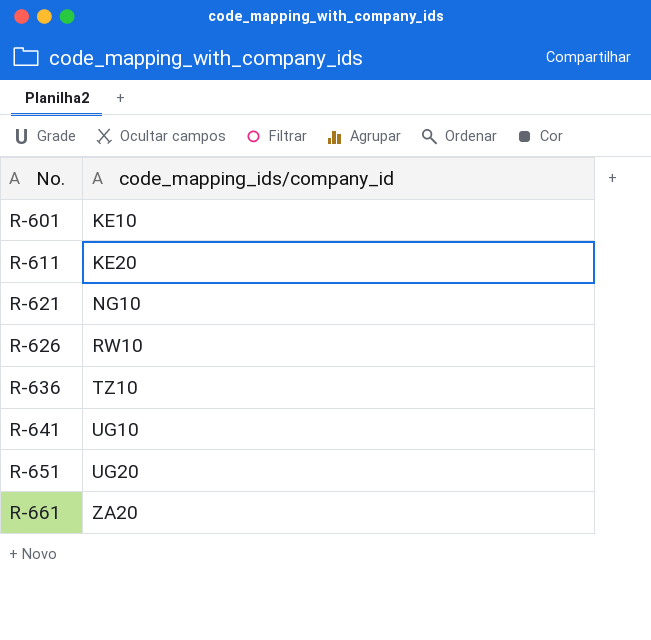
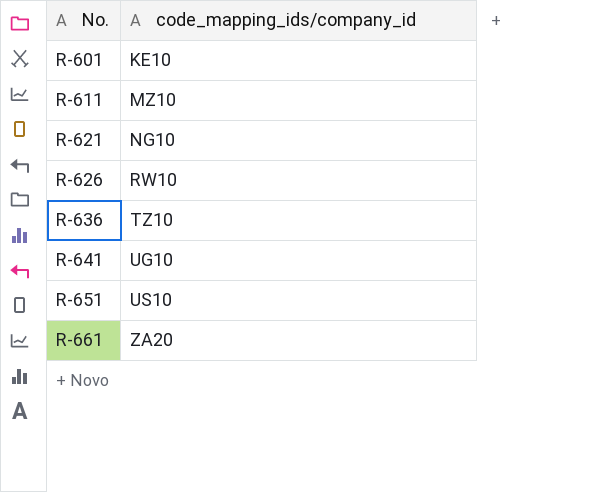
R-611 | code_mapping_ids/company_id: KE20 -> MZ10
R-651 | code_mapping_ids/company_id: UG20 -> US10

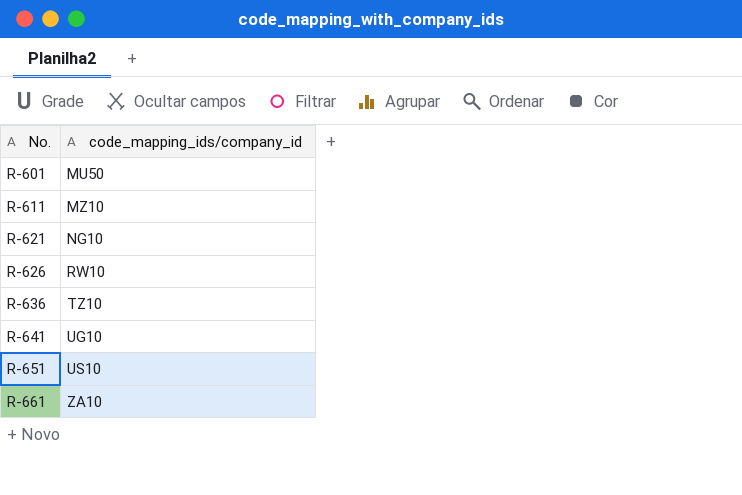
R-601 | code_mapping_ids/company_id: KE10 -> MU50
R-661 | code_mapping_ids/company_id: ZA20 -> ZA10

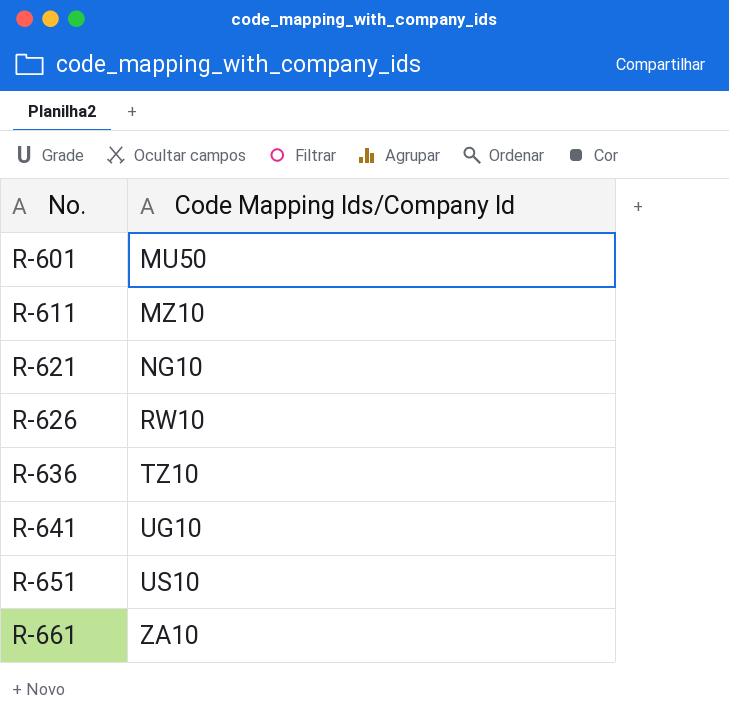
column name: code_mapping_ids/company_id -> Code Mapping Ids/Company Id

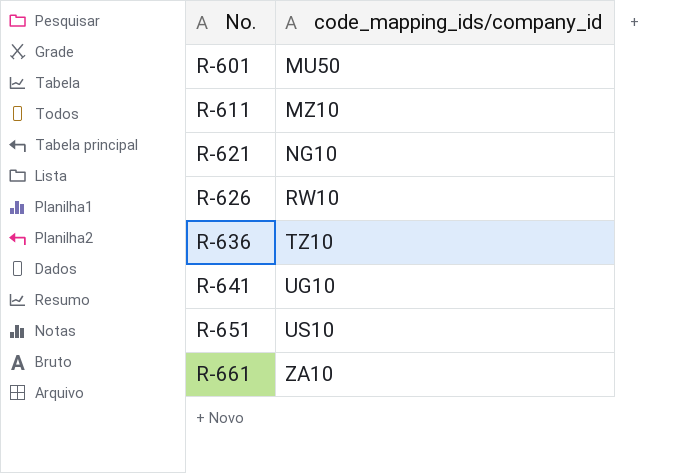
column name: Code Mapping Ids/Company Id -> code_mapping_ids/company_id

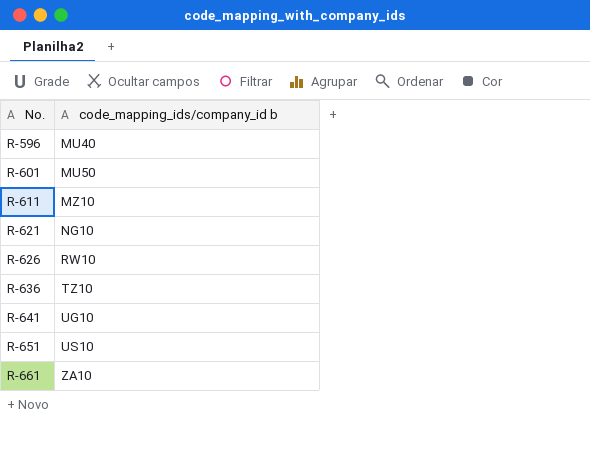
column name: code_mapping_ids/company_id -> code_mapping_ids/company_id b
row R-596: none -> MU40

